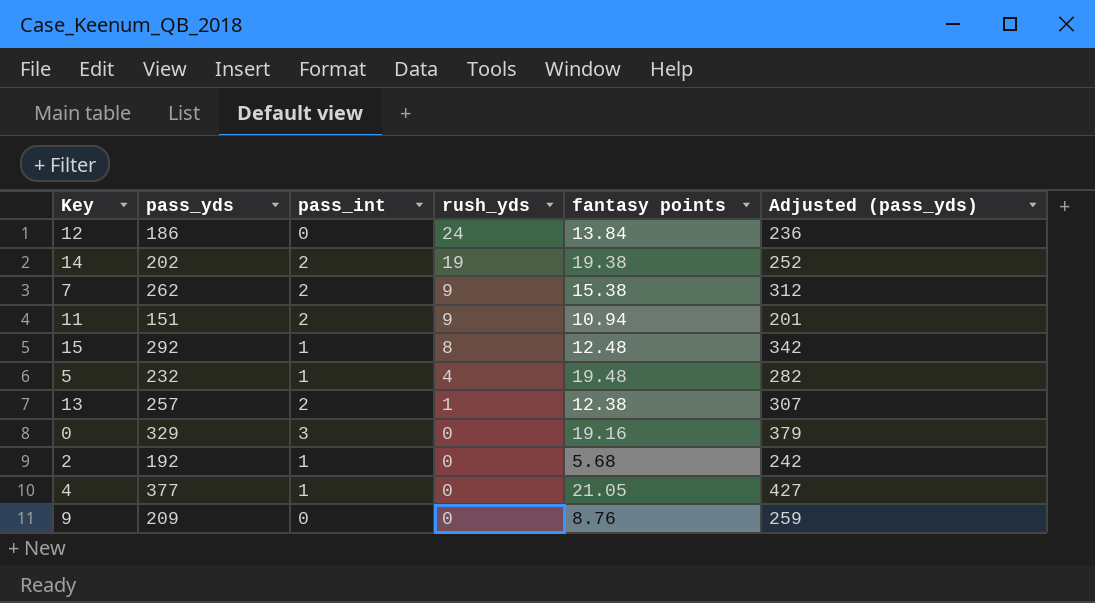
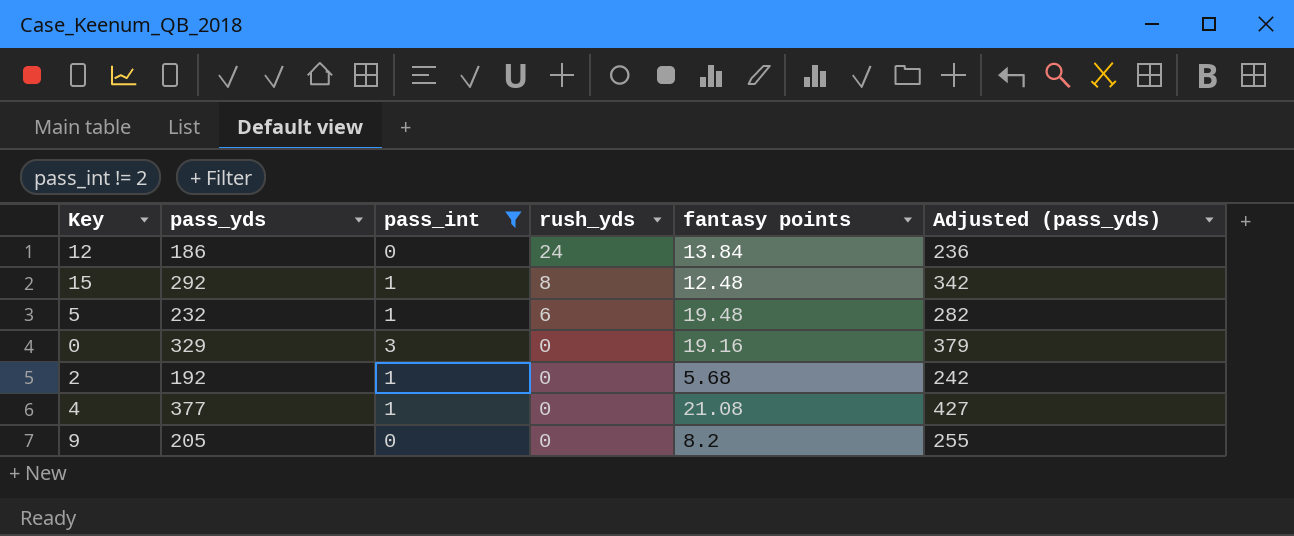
filter: none -> pass_int != 2
5 | rush_yds: 4 -> 6
4 | fantasy points: 21.05 -> 21.08
9 | pass_yds: 209 -> 205
9 | fantasy points: 8.76 -> 8.2
9 | Adjusted (pass_yds): 259 -> 255

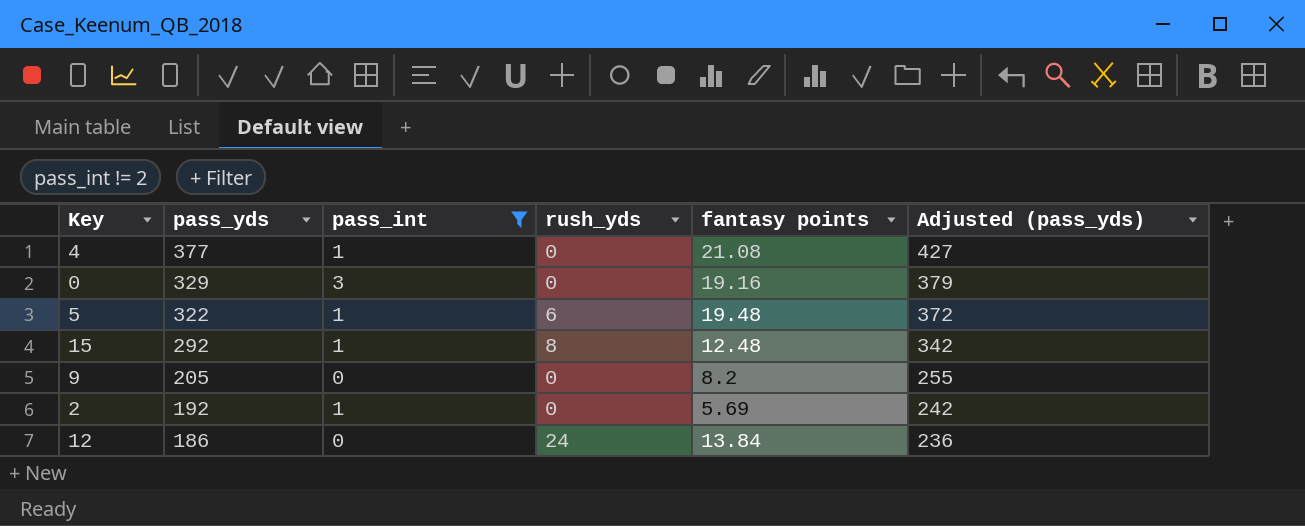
row order: rush_yds descending -> pass_yds descending
5 | pass_yds: 232 -> 322
5 | Adjusted (pass_yds): 282 -> 372
2 | fantasy points: 5.68 -> 5.69

